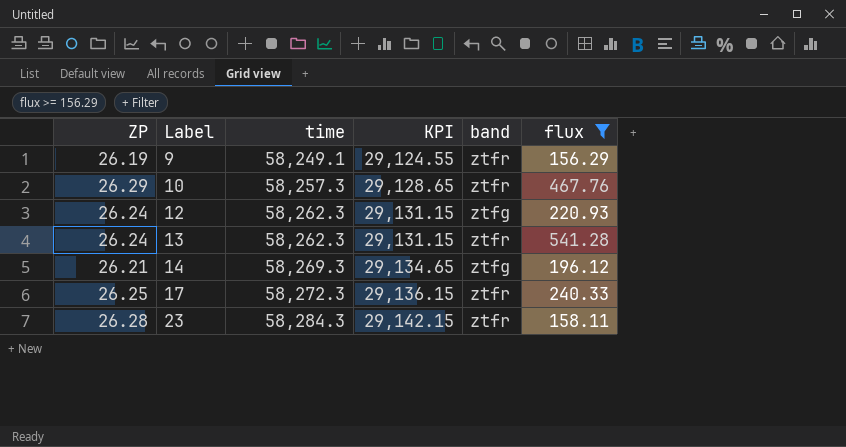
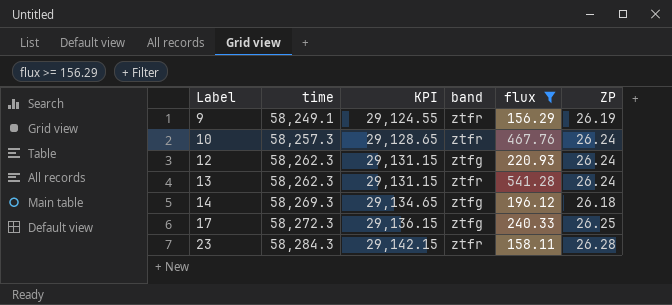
column ZP | position: 1 -> 6
10 | ZP: 26.29 -> 26.24
14 | ZP: 26.21 -> 26.18
17 | band: ztfr -> ztfg

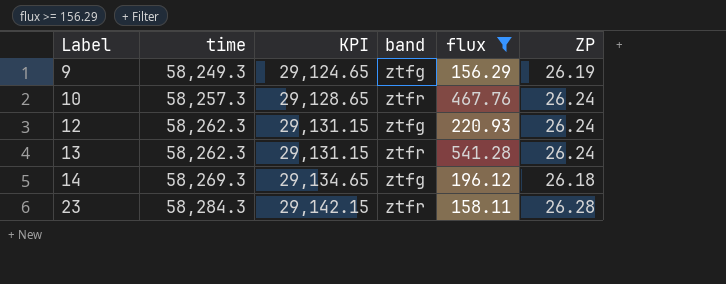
row 17: 58,272.3 | 29,136.15 | ztfg | 240.33 | 26.25 -> none
9 | time: 58,249.1 -> 58,249.3
9 | KPI: 29,124.55 -> 29,124.65
9 | band: ztfr -> ztfg

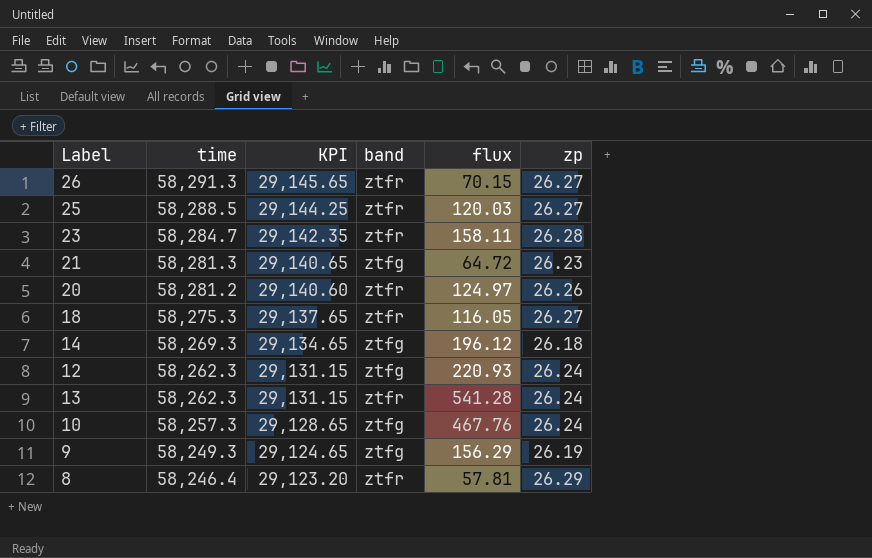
filter: flux >= 156.29 -> none
row order: Label ascending -> time descending
column name: ZP -> zp
23 | time: 58,284.3 -> 58,284.7
23 | KPI: 29,142.15 -> 29,142.35
10 | band: ztfr -> ztfg

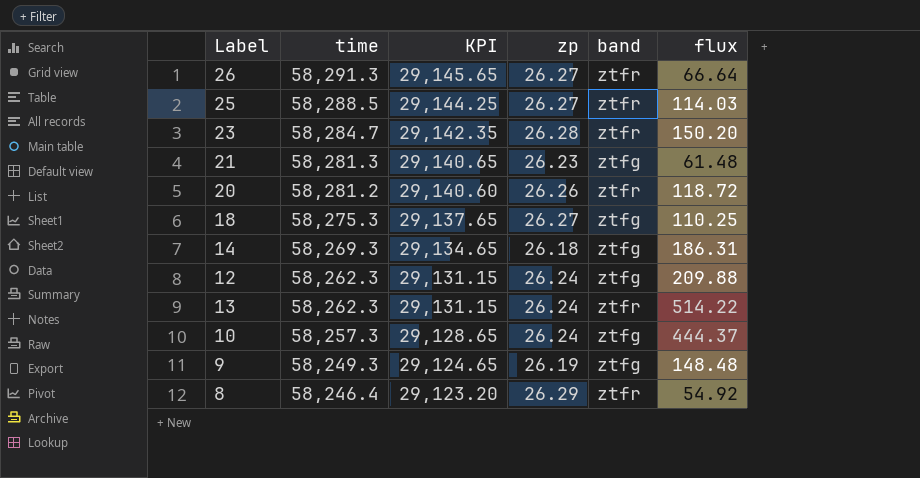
column zp | position: 6 -> 4
26 | flux: 70.15 -> 66.64
25 | flux: 120.03 -> 114.03
23 | flux: 158.11 -> 150.20
21 | flux: 64.72 -> 61.48
20 | flux: 124.97 -> 118.72
18 | band: ztfr -> ztfg
18 | flux: 116.05 -> 110.25
14 | flux: 196.12 -> 186.31
12 | flux: 220.93 -> 209.88
13 | flux: 541.28 -> 514.22
10 | flux: 467.76 -> 444.37
9 | flux: 156.29 -> 148.48
8 | flux: 57.81 -> 54.92

